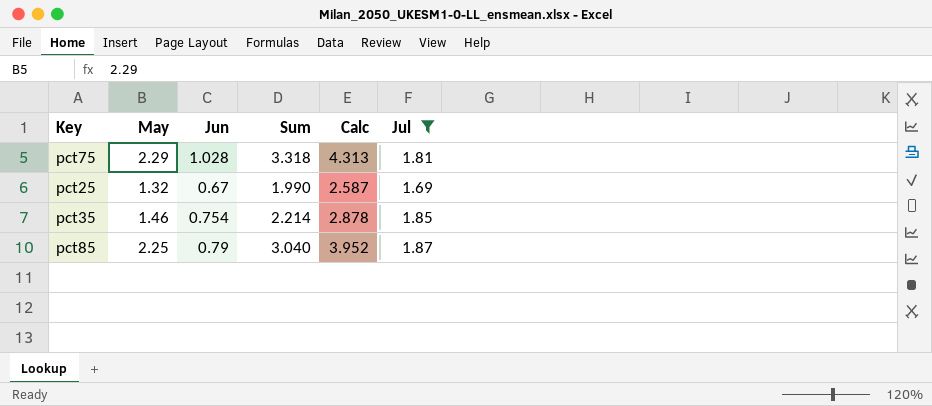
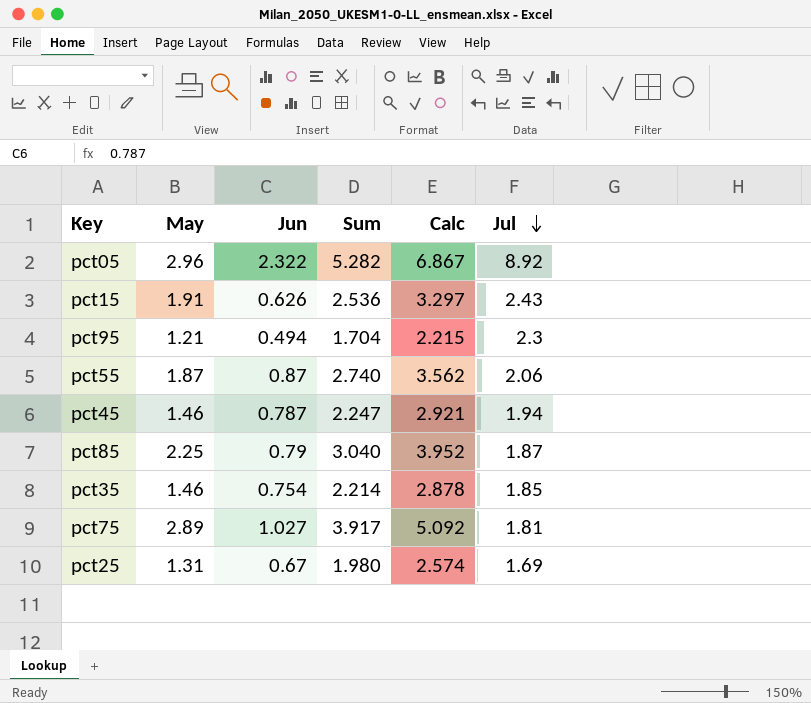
filter: Jul <= 1.87 -> none
row order: none -> Jul descending
pct75 | May: 2.29 -> 2.89
pct75 | Jun: 1.028 -> 1.027
pct75 | Sum: 3.318 -> 3.917
pct75 | Calc: 4.313 -> 5.092
pct25 | May: 1.32 -> 1.31
pct25 | Sum: 1.990 -> 1.980
pct25 | Calc: 2.587 -> 2.574

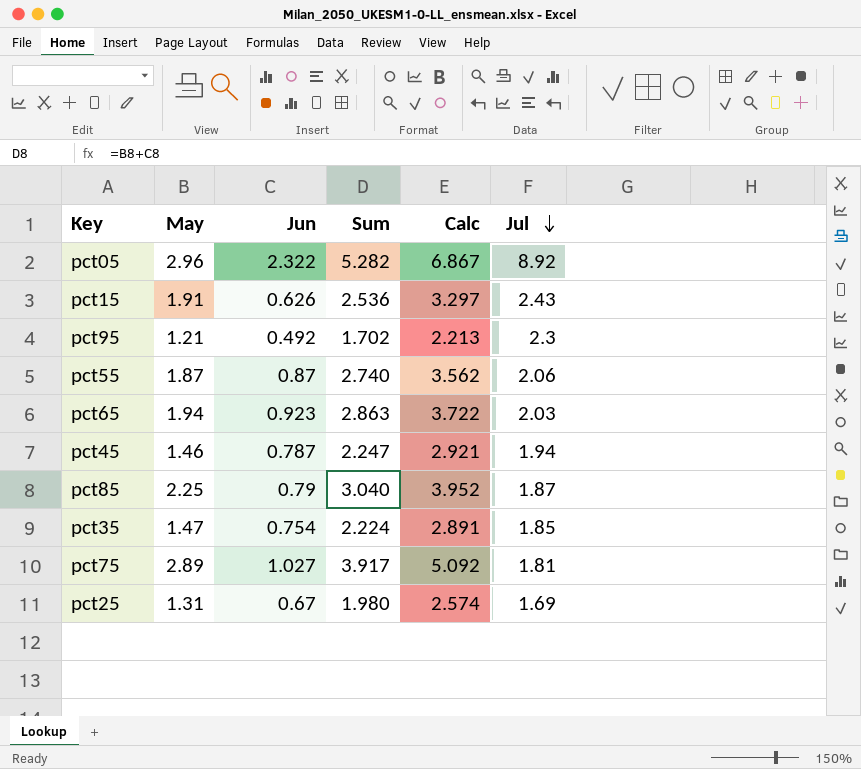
pct95 | Jun: 0.494 -> 0.492
pct95 | Sum: 1.704 -> 1.702
pct95 | Calc: 2.215 -> 2.213
row pct65: none -> 1.94 | 0.923 | 2.863 | 3.722 | 2.03
pct35 | May: 1.46 -> 1.47
pct35 | Sum: 2.214 -> 2.224
pct35 | Calc: 2.878 -> 2.891

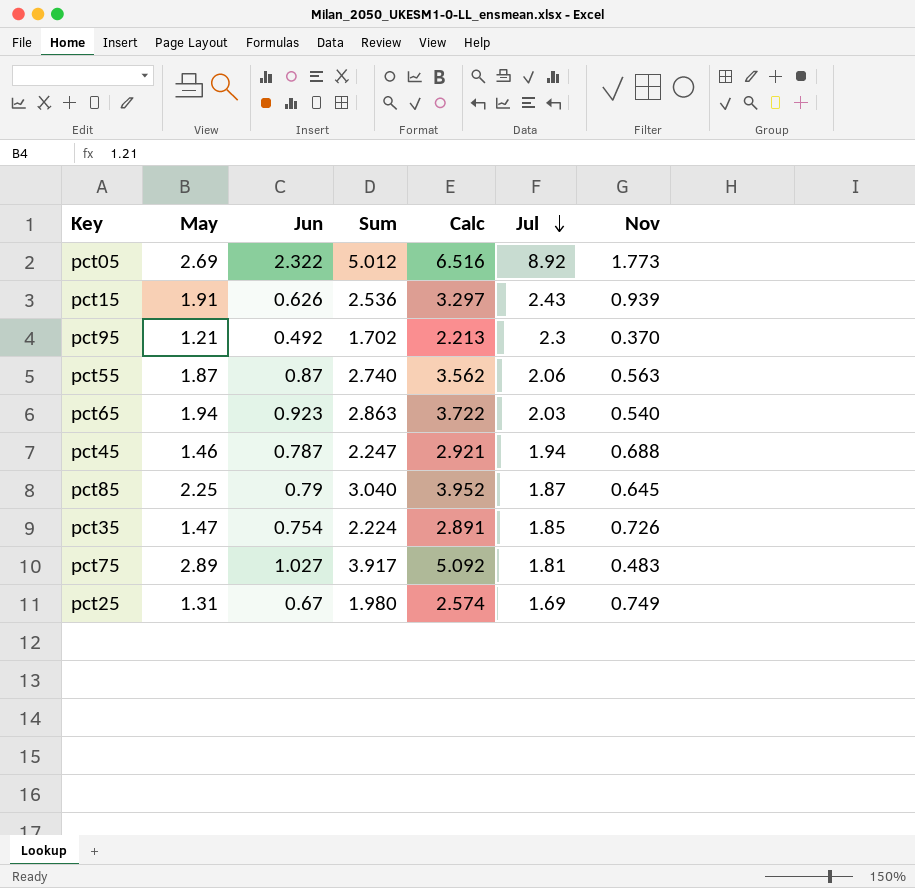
column Nov | position: none -> 7
pct05 | May: 2.96 -> 2.69
pct05 | Sum: 5.282 -> 5.012
pct05 | Calc: 6.867 -> 6.516

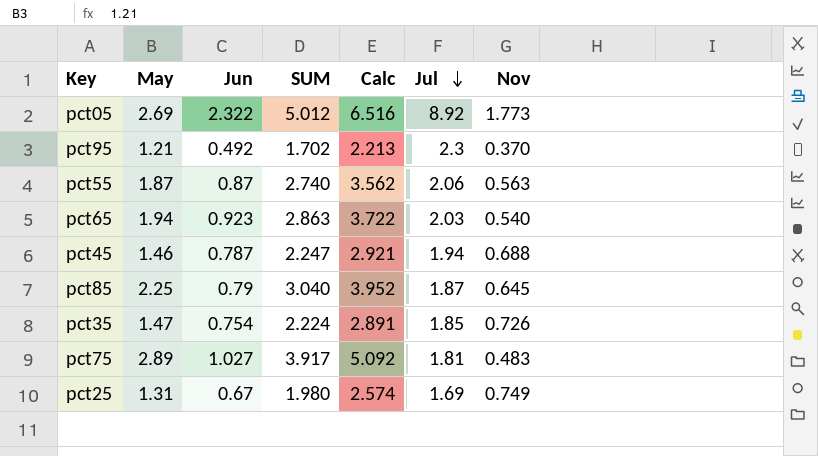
column name: Sum -> SUM
row pct15: 1.91 | 0.626 | 2.536 | 3.297 | 2.43 | 0.939 -> none

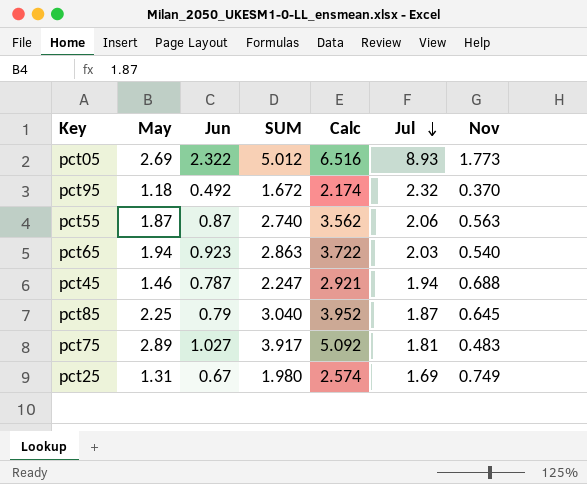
row pct35: 1.47 | 0.754 | 2.224 | 2.891 | 1.85 | 0.726 -> none
pct05 | Jul: 8.92 -> 8.93
pct95 | May: 1.21 -> 1.18
pct95 | SUM: 1.702 -> 1.672
pct95 | Calc: 2.213 -> 2.174
pct95 | Jul: 2.3 -> 2.32

